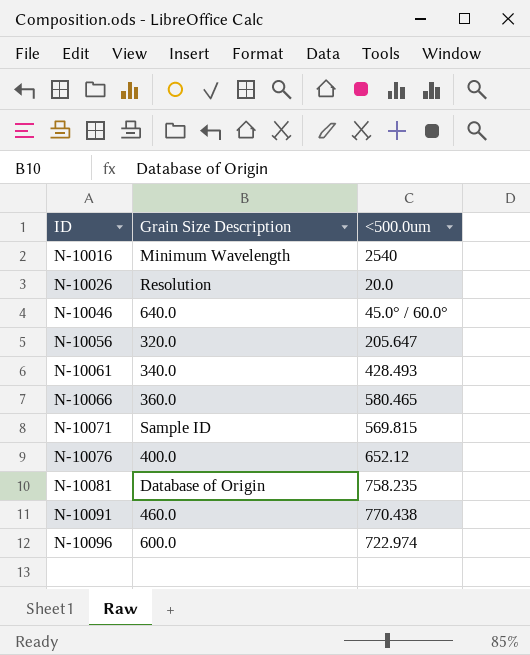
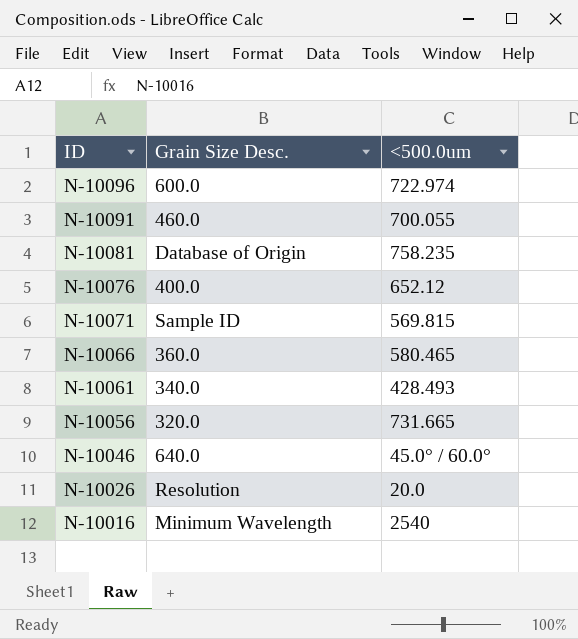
row order: ID ascending -> ID descending
column name: Grain Size Description -> Grain Size Desc.
N-10091 | <500.0um: 770.438 -> 700.055
N-10056 | <500.0um: 205.647 -> 731.665

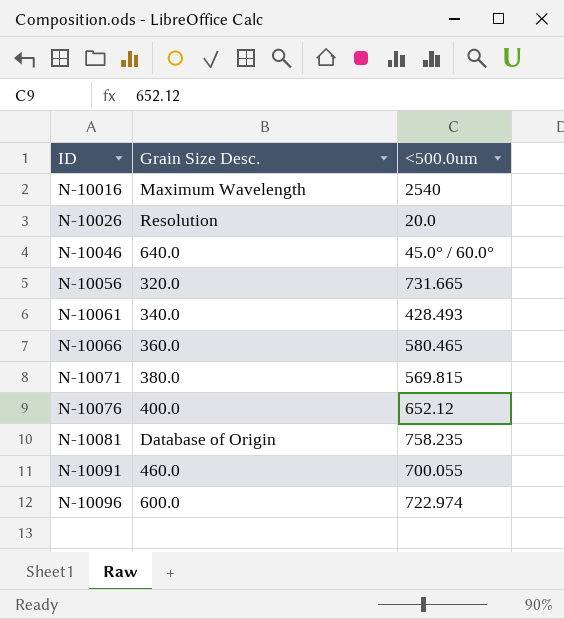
row order: ID descending -> ID ascending
N-10016 | Grain Size Desc.: Minimum Wavelength -> Maximum Wavelength
N-10071 | Grain Size Desc.: Sample ID -> 380.0

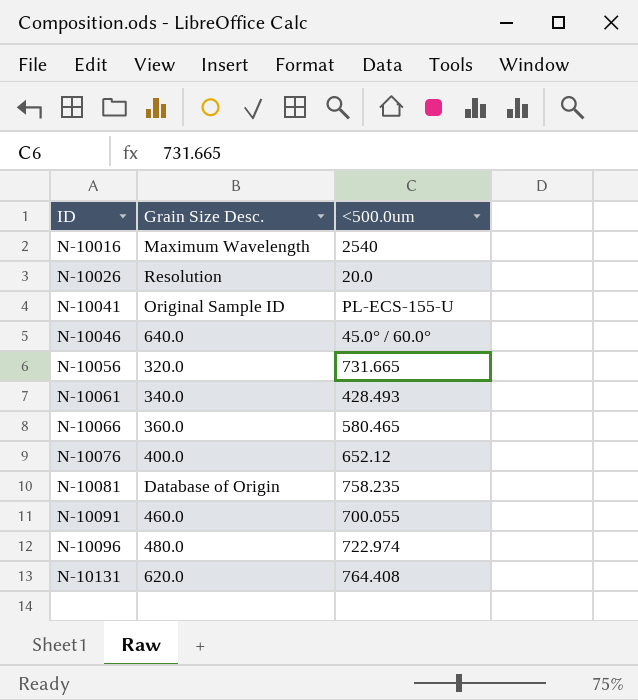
row N-10071: 380.0 | 569.815 -> none
row N-10041: none -> Original Sample ID | PL-ECS-155-U
N-10096 | Grain Size Desc.: 600.0 -> 480.0
row N-10131: none -> 620.0 | 764.408

